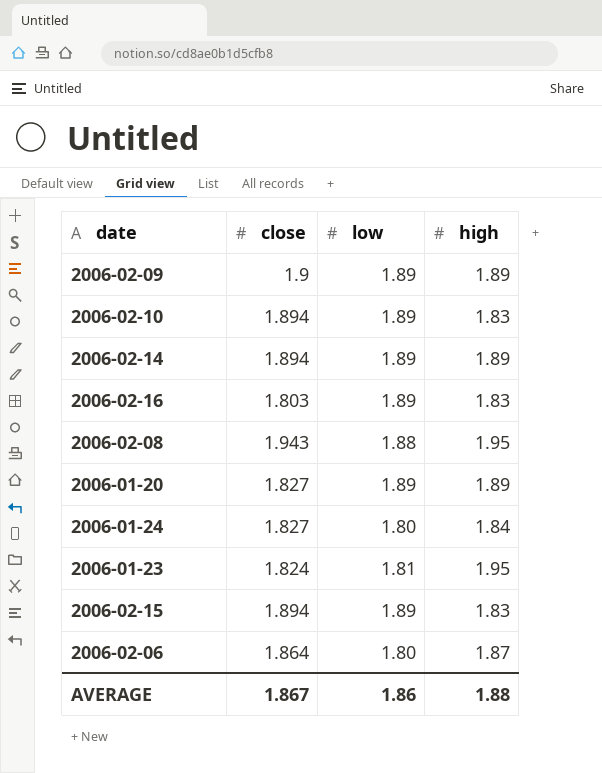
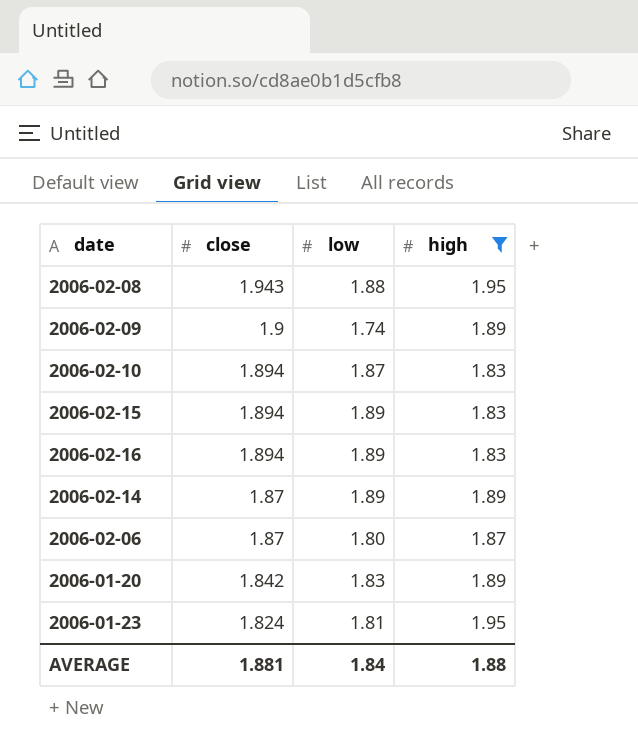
filter: none -> high != 1.84
row order: none -> close descending
2006-02-09 | low: 1.89 -> 1.74
2006-02-10 | low: 1.89 -> 1.87
2006-02-16 | close: 1.803 -> 1.894
2006-02-14 | close: 1.894 -> 1.87
2006-02-06 | close: 1.864 -> 1.87
2006-01-20 | close: 1.827 -> 1.842
2006-01-20 | low: 1.89 -> 1.83
AVERAGE | close: 1.867 -> 1.881
AVERAGE | low: 1.86 -> 1.84

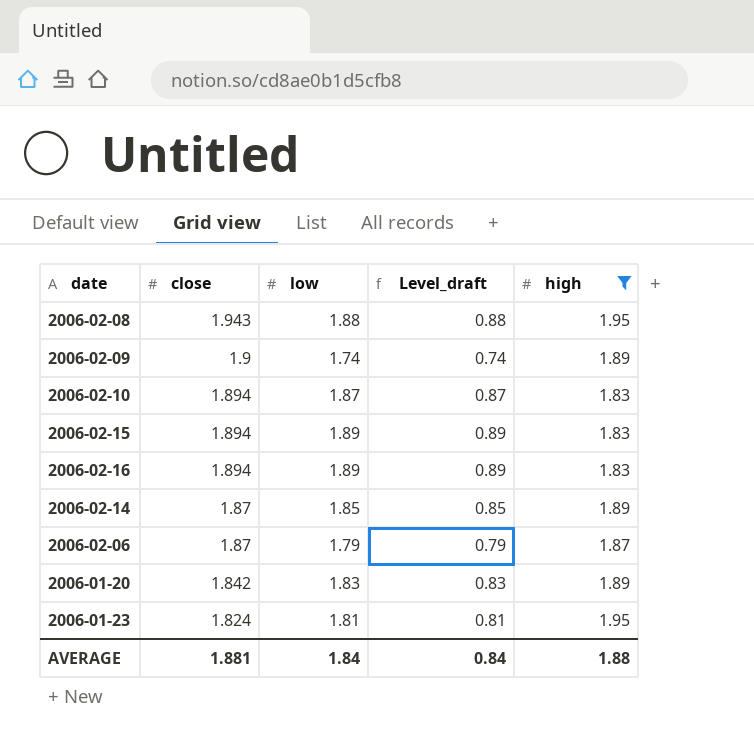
column Level_draft | formula: none -> [low] - 1
2006-02-14 | low: 1.89 -> 1.85
2006-02-06 | low: 1.80 -> 1.79

